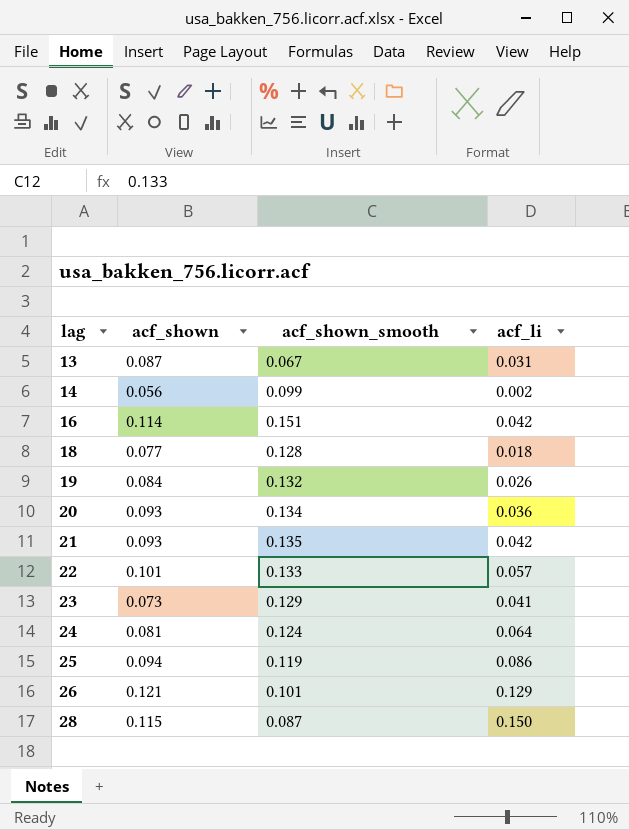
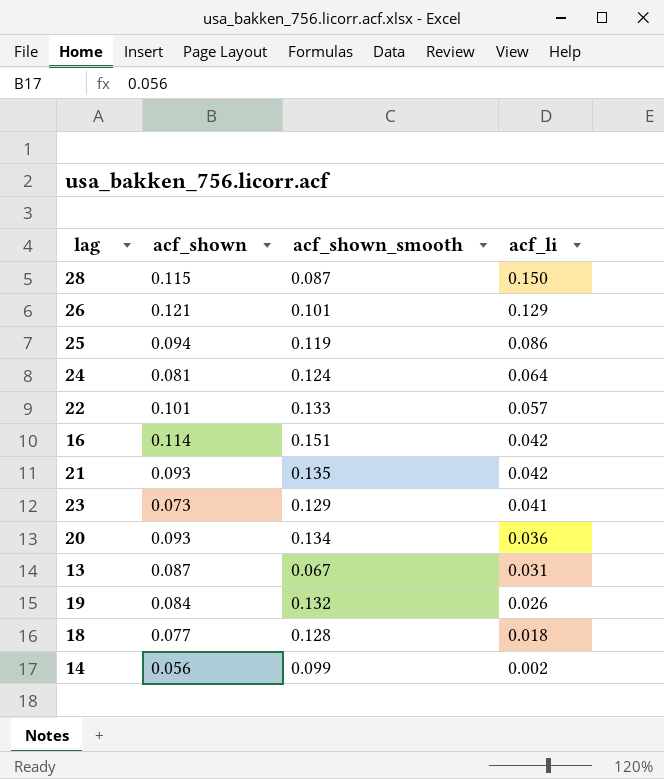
row order: lag ascending -> acf_li descending

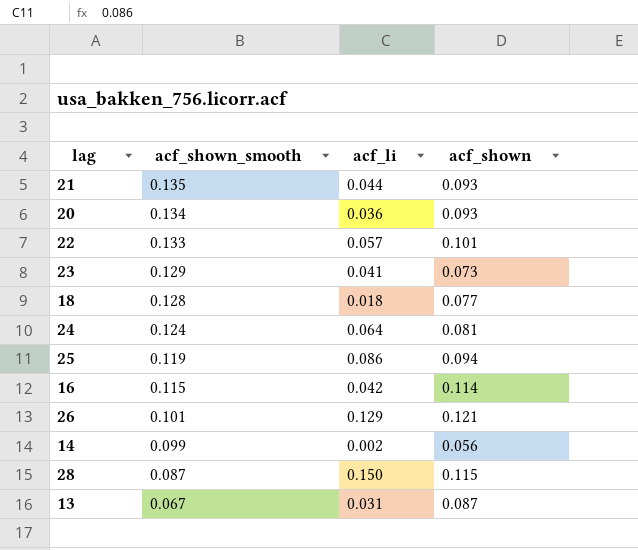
row order: acf_li descending -> acf_shown_smooth descending
column acf_shown | position: 2 -> 4
row 19: 0.084 | 0.132 | 0.026 -> none
21 | acf_li: 0.042 -> 0.044
16 | acf_shown_smooth: 0.151 -> 0.115

